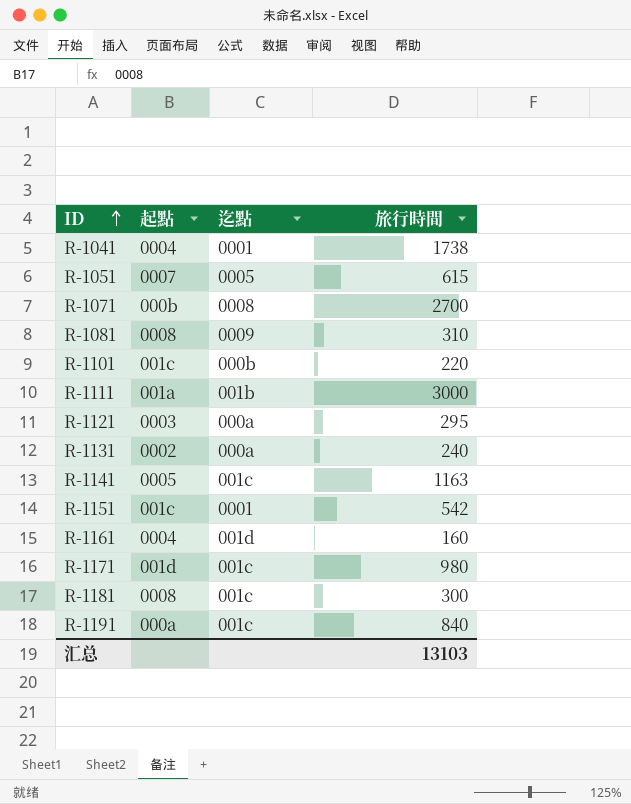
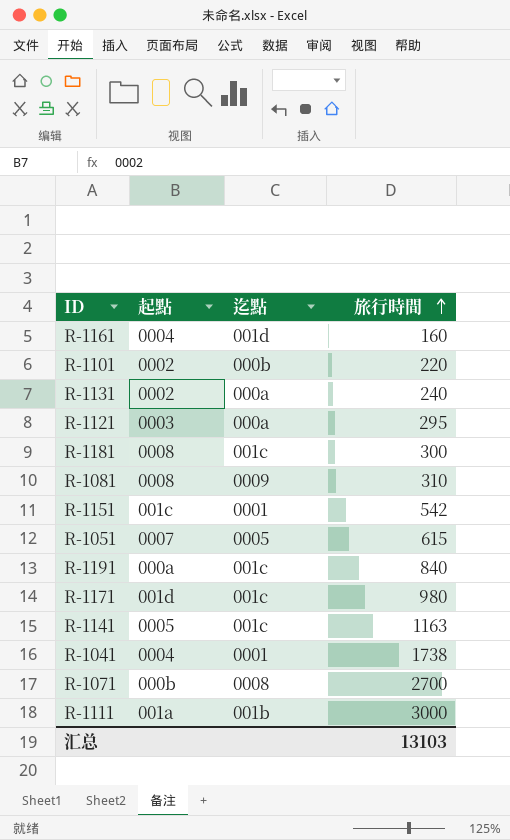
row order: ID ascending -> 旅行時間 ascending
R-1101 | 起點: 001c -> 0002

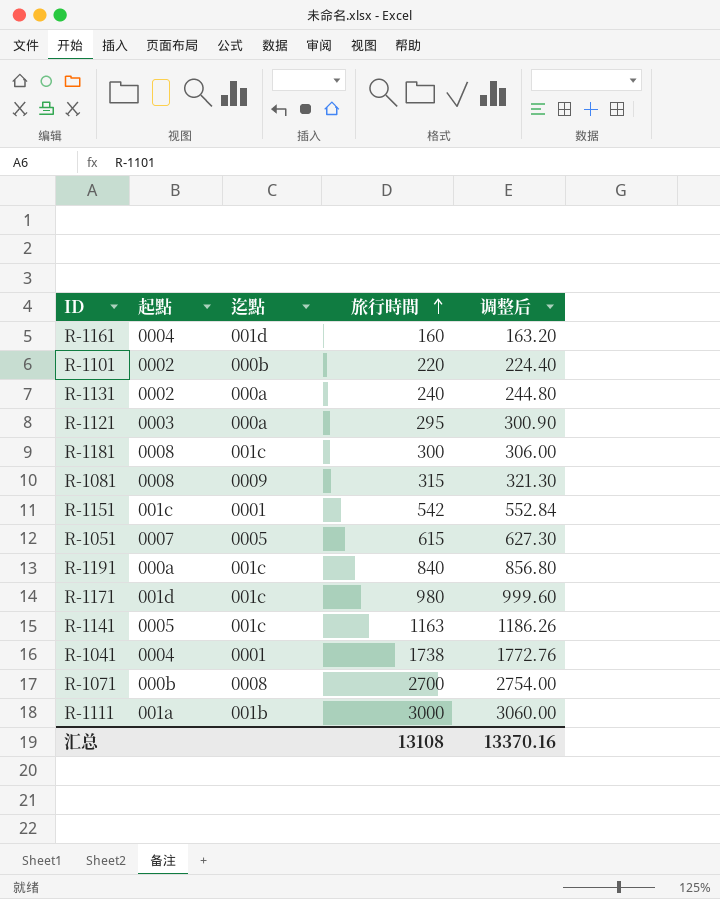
column 调整后 | formula: none -> [旅行時間] * 1.02
R-1081 | 旅行時間: 310 -> 315
汇总 | 旅行時間: 13103 -> 13108

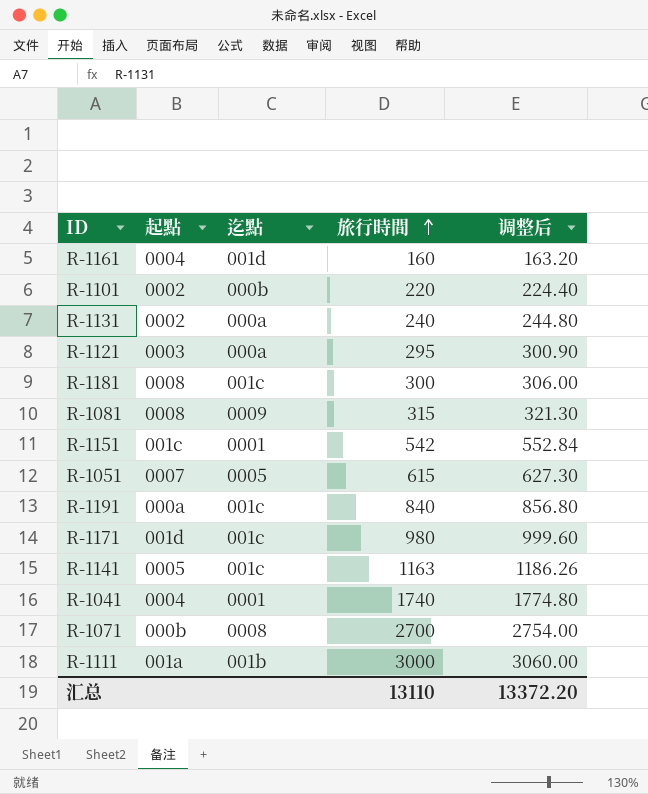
R-1041 | 旅行時間: 1738 -> 1740
R-1041 | 调整后: 1772.76 -> 1774.80
汇总 | 旅行時間: 13108 -> 13110
汇总 | 调整后: 13370.16 -> 13372.20

